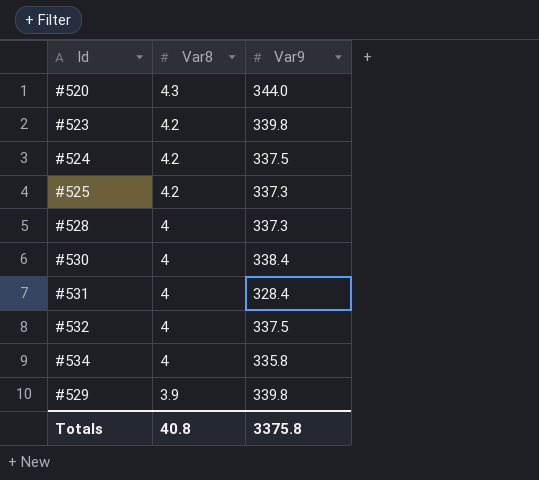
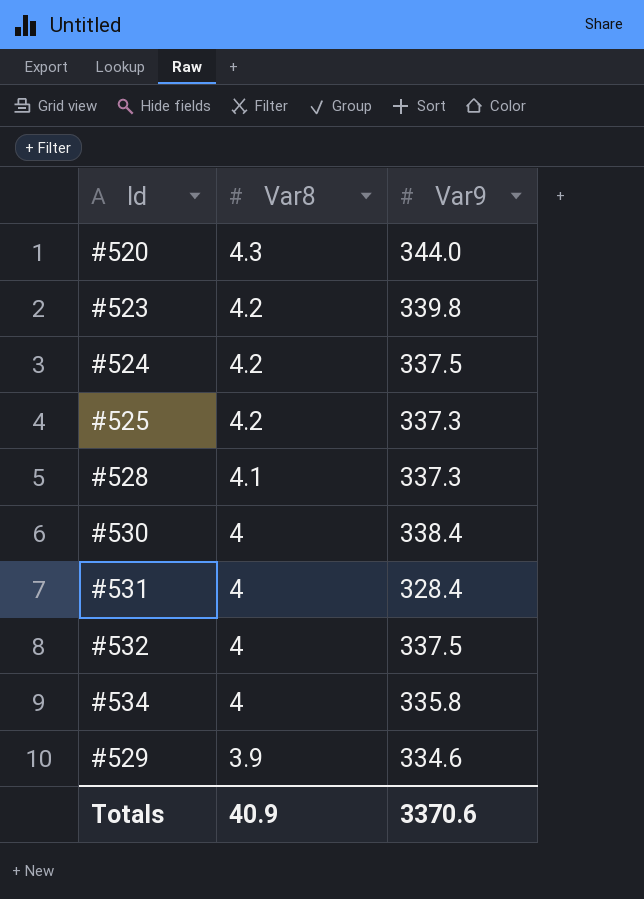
#528 | Var8: 4 -> 4.1
#529 | Var9: 339.8 -> 334.6
Totals | Var8: 40.8 -> 40.9
Totals | Var9: 3375.8 -> 3370.6

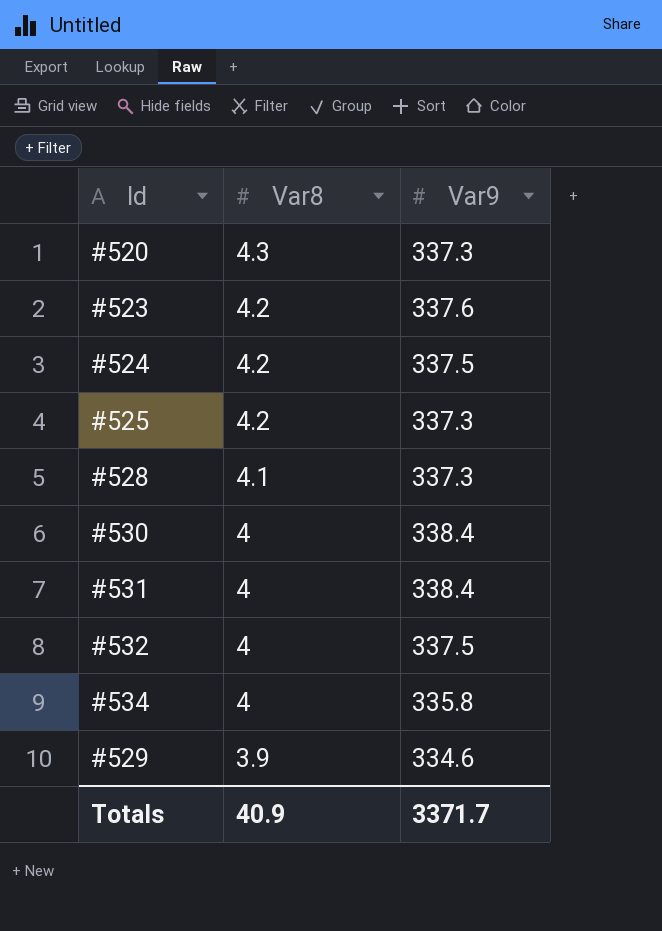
#520 | Var9: 344.0 -> 337.3
#523 | Var9: 339.8 -> 337.6
#531 | Var9: 328.4 -> 338.4
Totals | Var9: 3370.6 -> 3371.7

